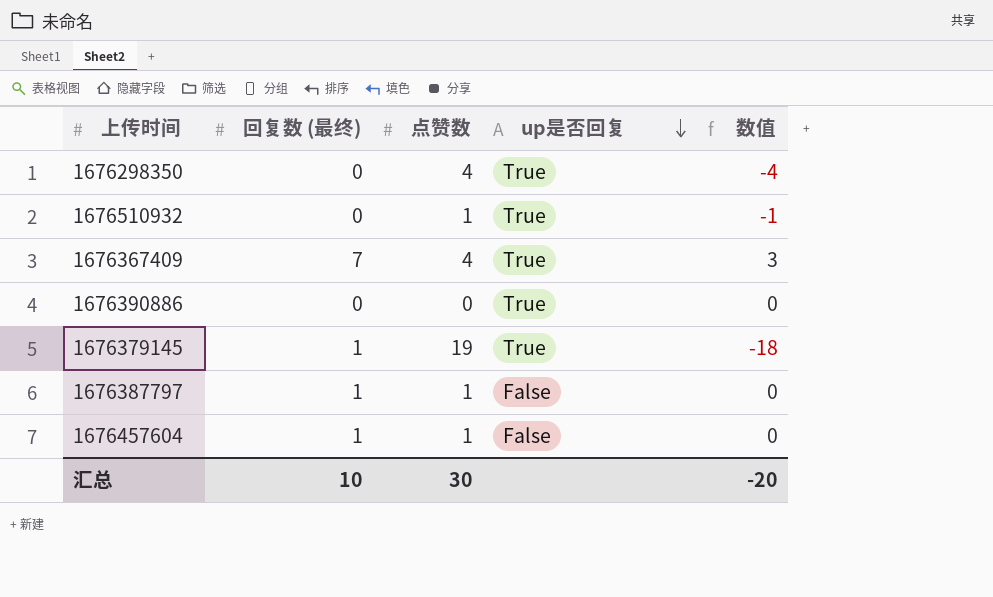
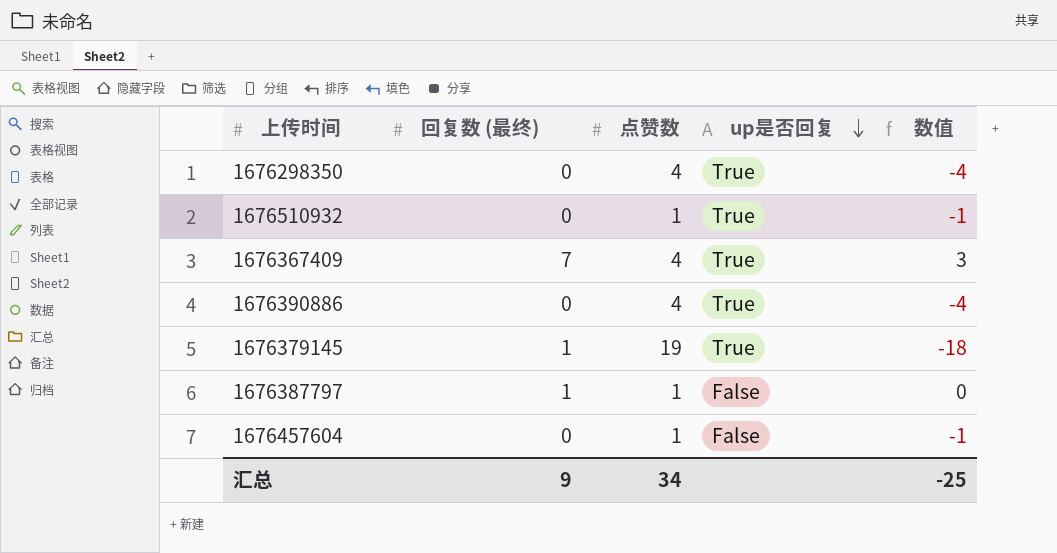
1676390886 | 点赞数: 0 -> 4
1676390886 | 数值: 0 -> -4
1676457604 | 回复数 (最终): 1 -> 0
1676457604 | 数值: 0 -> -1
汇总 | 回复数 (最终): 10 -> 9
汇总 | 点赞数: 30 -> 34
汇总 | 数值: -20 -> -25

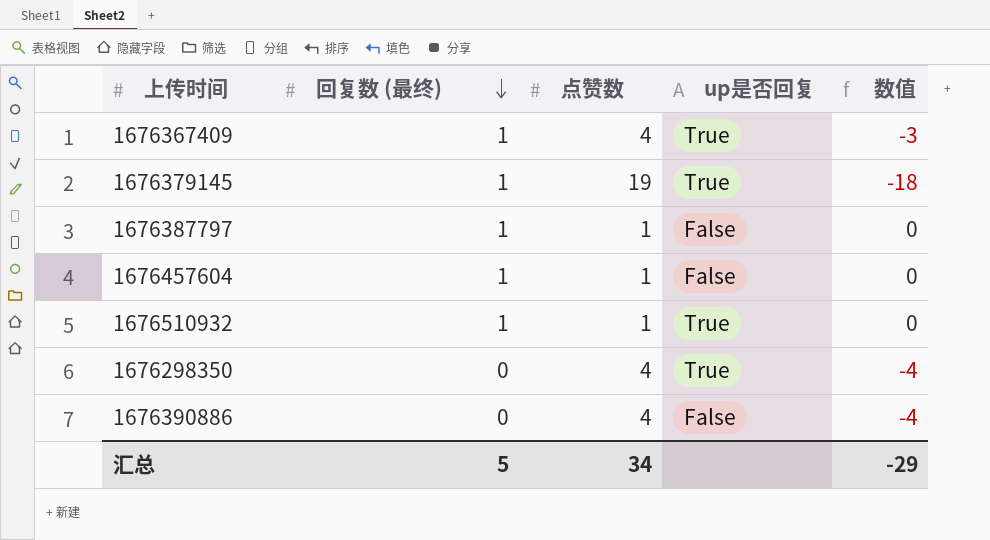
row order: up是否回复 descending -> 回复数 (最终) descending
1676367409 | 回复数 (最终): 7 -> 1
1676367409 | 数值: 3 -> -3
1676457604 | 回复数 (最终): 0 -> 1
1676457604 | 数值: -1 -> 0
1676510932 | 回复数 (最终): 0 -> 1
1676510932 | 数值: -1 -> 0
1676390886 | up是否回复: True -> False
汇总 | 回复数 (最终): 9 -> 5
汇总 | 数值: -25 -> -29

